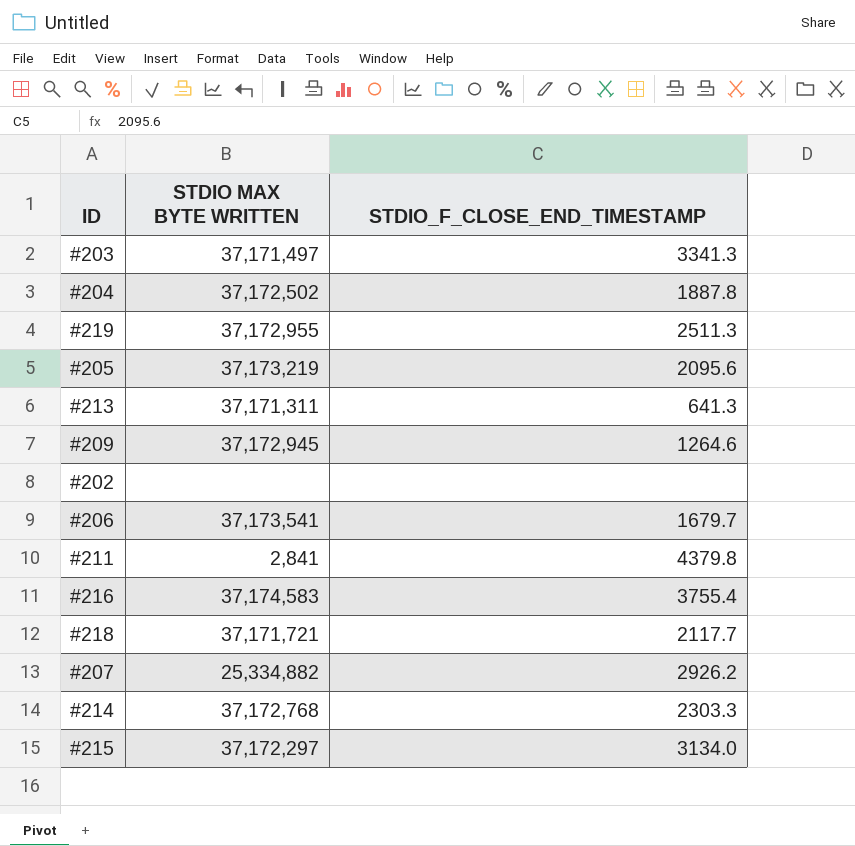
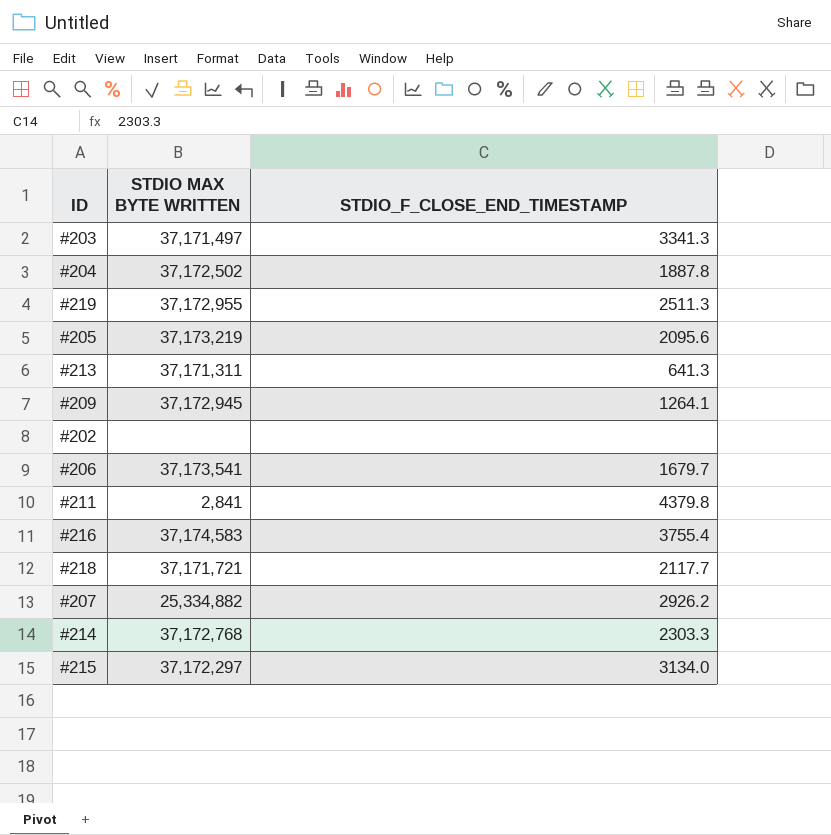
#209 | STDIO_F_CLOSE_END_TIMESTAMP: 1264.6 -> 1264.1

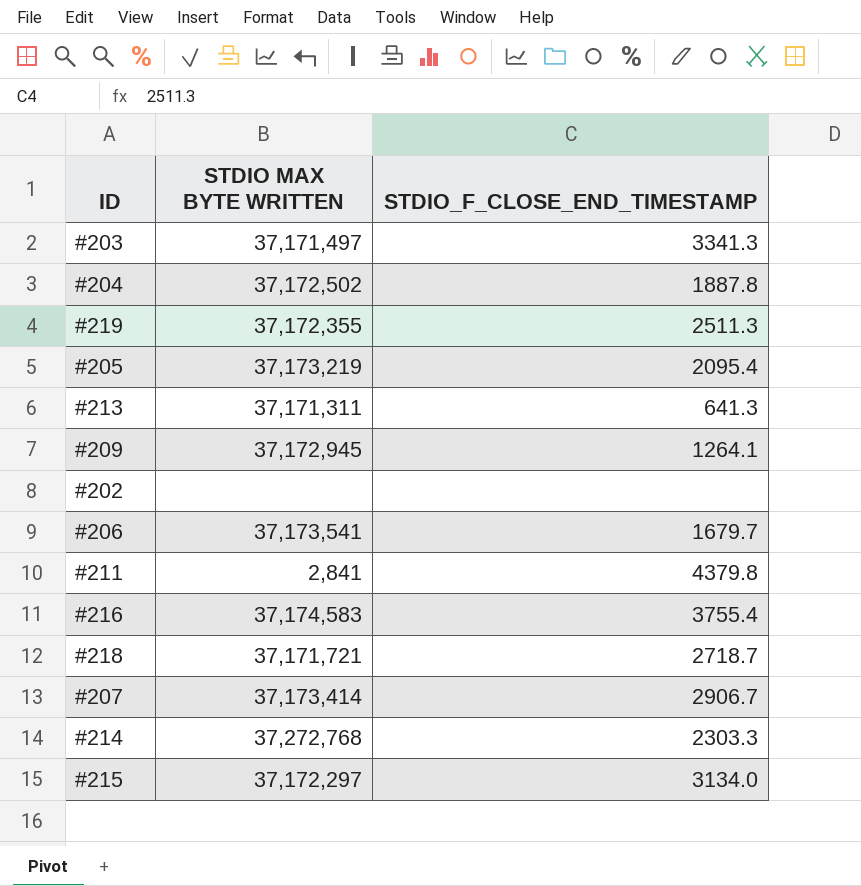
#219 | STDIO MAX BYTE WRITTEN: 37,172,955 -> 37,172,355
#205 | STDIO_F_CLOSE_END_TIMESTAMP: 2095.6 -> 2095.4
#218 | STDIO_F_CLOSE_END_TIMESTAMP: 2117.7 -> 2718.7
#207 | STDIO MAX BYTE WRITTEN: 25,334,882 -> 37,173,414
#207 | STDIO_F_CLOSE_END_TIMESTAMP: 2926.2 -> 2906.7
#214 | STDIO MAX BYTE WRITTEN: 37,172,768 -> 37,272,768

